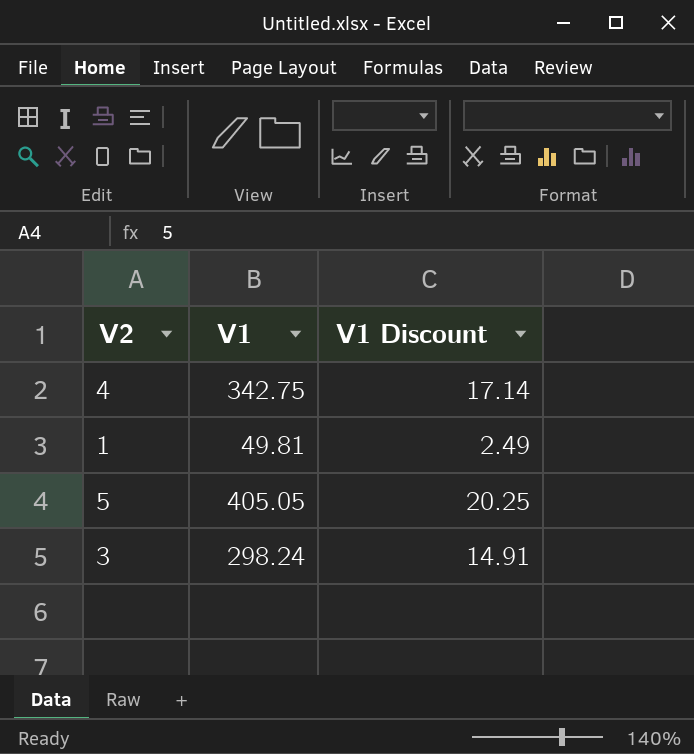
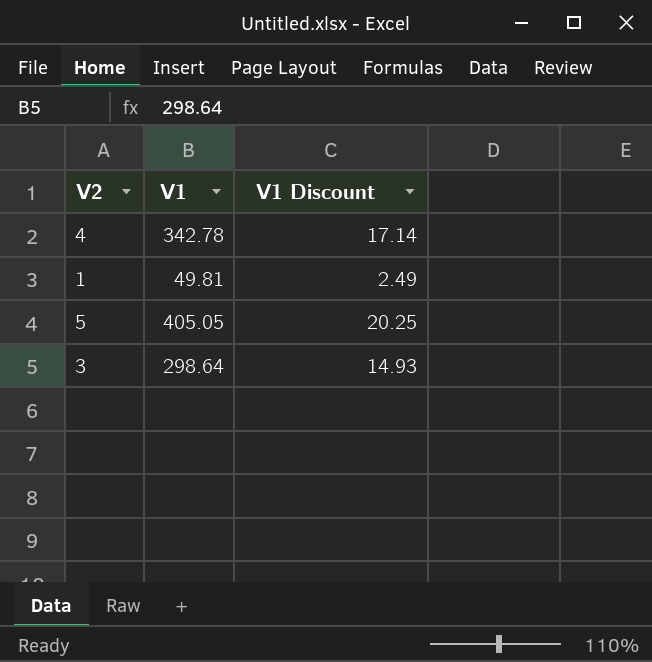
4 | V1: 342.75 -> 342.78
3 | V1: 298.24 -> 298.64
3 | V1 Discount: 14.91 -> 14.93

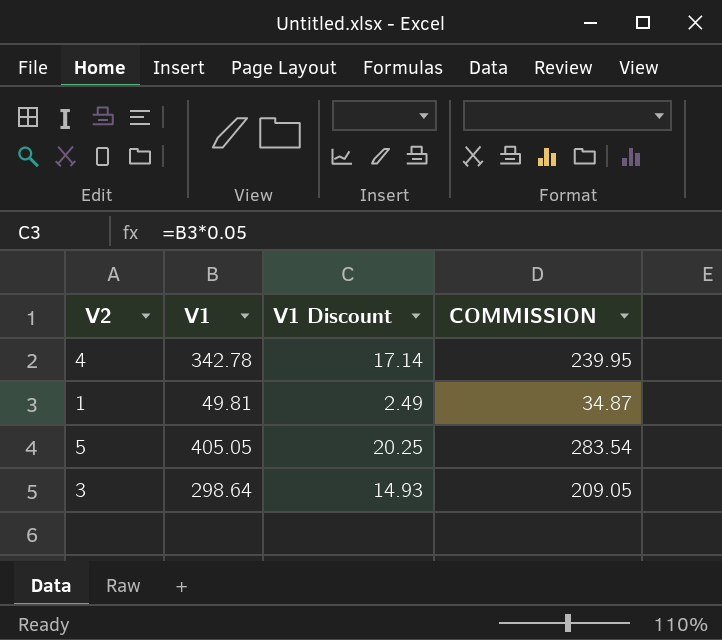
column COMMISSION | formula: none -> [V1] * 0.7

